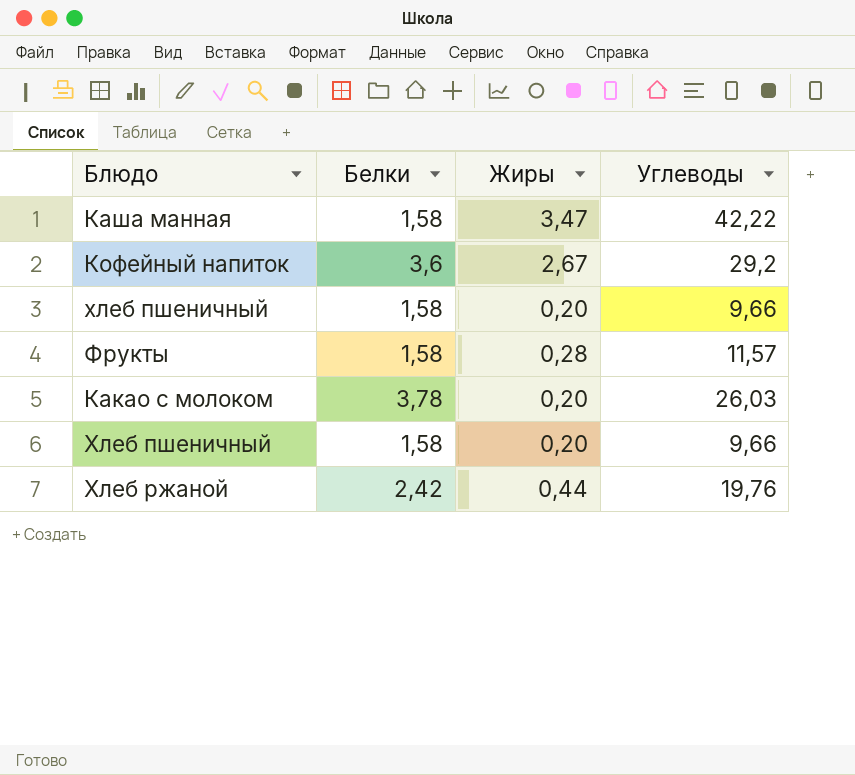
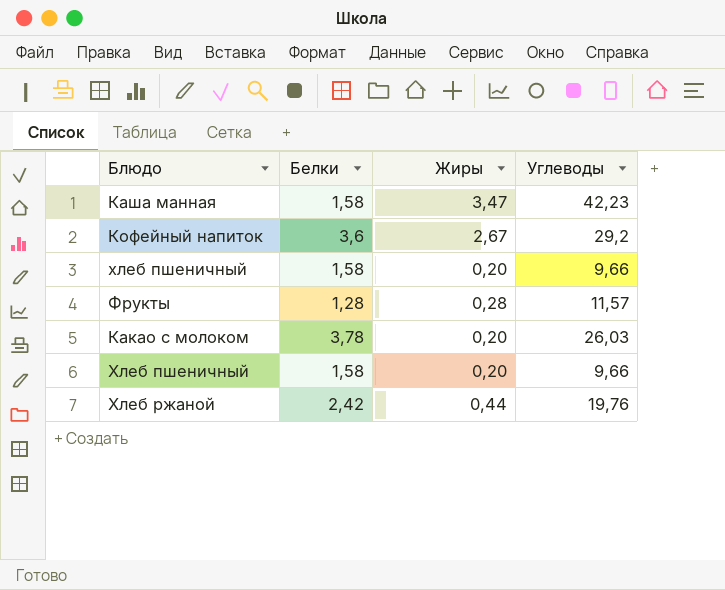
Каша манная | Углеводы: 42,22 -> 42,23
Фрукты | Белки: 1,58 -> 1,28

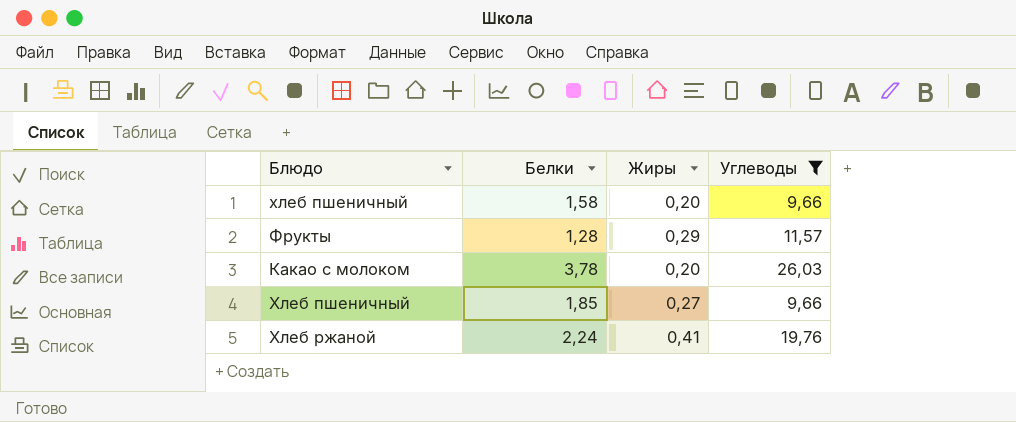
filter: none -> Углеводы <= 26,03
Фрукты | Жиры: 0,28 -> 0,29
Хлеб пшеничный | Белки: 1,58 -> 1,85
Хлеб пшеничный | Жиры: 0,20 -> 0,27
Хлеб ржаной | Белки: 2,42 -> 2,24
Хлеб ржаной | Жиры: 0,44 -> 0,41

